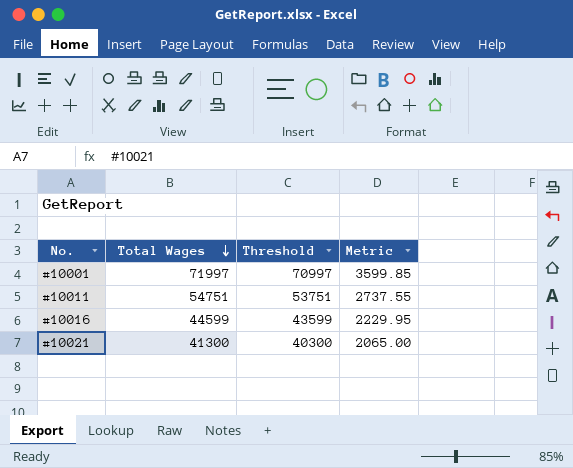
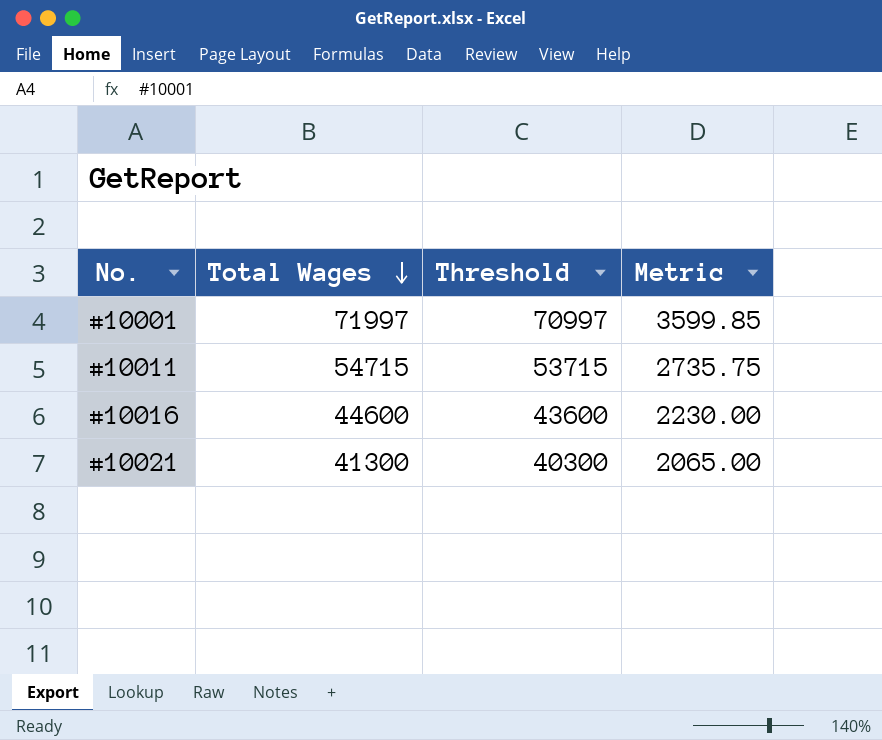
#10011 | Total Wages: 54751 -> 54715
#10011 | Threshold: 53751 -> 53715
#10011 | Metric: 2737.55 -> 2735.75
#10016 | Total Wages: 44599 -> 44600
#10016 | Threshold: 43599 -> 43600
#10016 | Metric: 2229.95 -> 2230.00

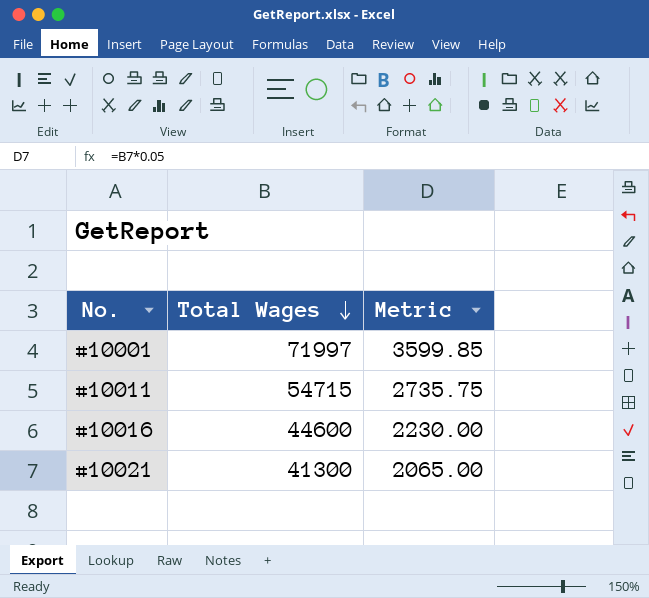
column Threshold | formula: [Total Wages] - 1000 -> none

